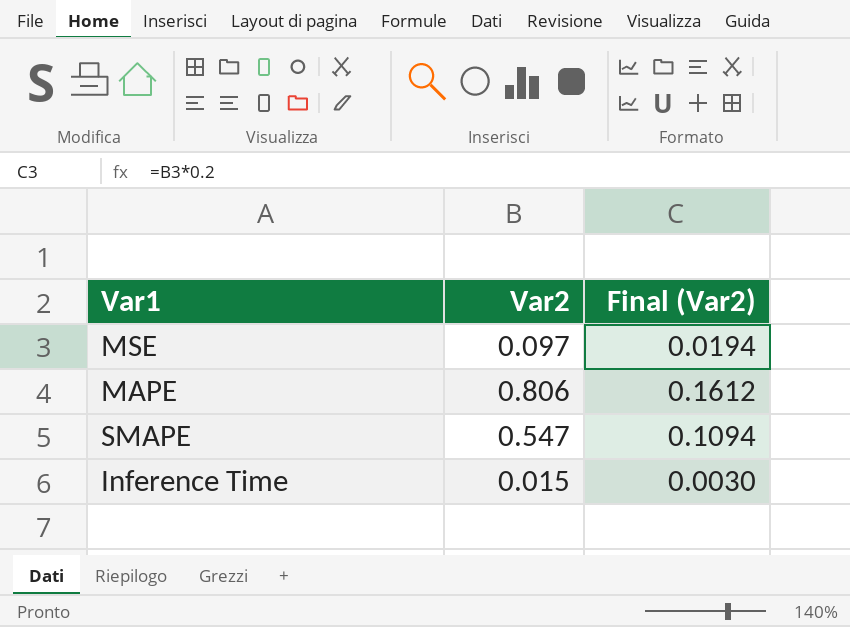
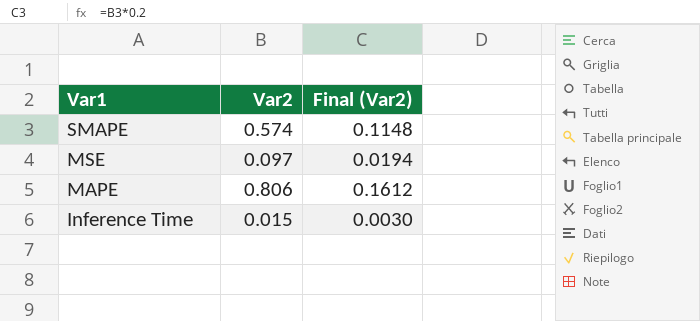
row order: none -> Var1 descending
SMAPE | Var2: 0.547 -> 0.574
SMAPE | Final (Var2): 0.1094 -> 0.1148

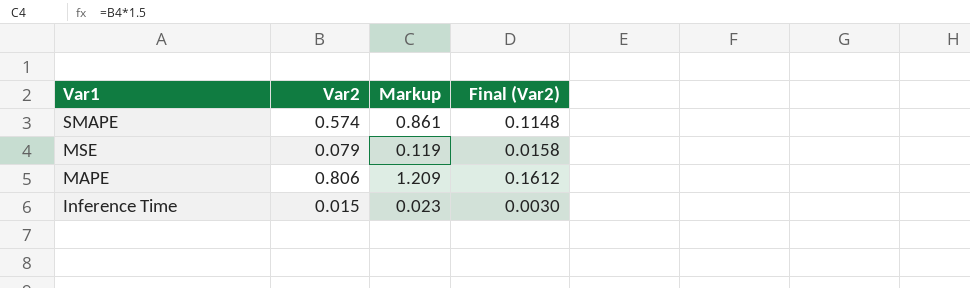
column Markup | formula: none -> [Var2] * 1.5
MSE | Var2: 0.097 -> 0.079
MSE | Final (Var2): 0.0194 -> 0.0158

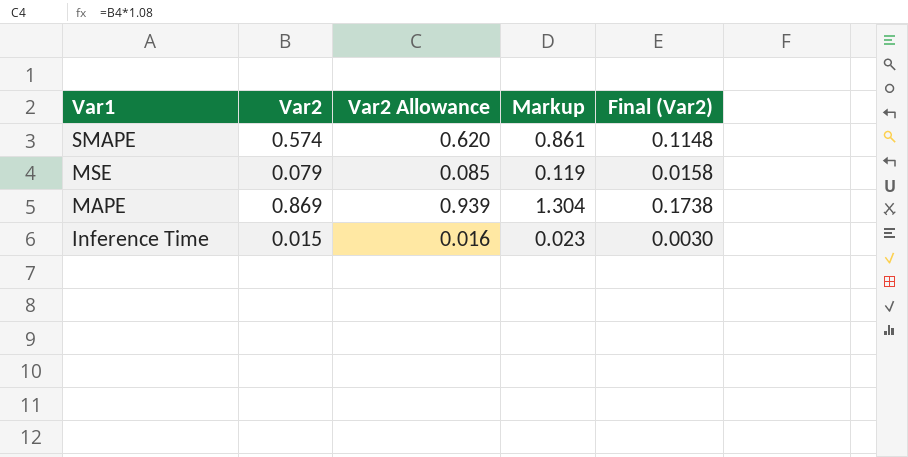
column Var2 Allowance | formula: none -> [Var2] * 1.08
MAPE | Var2: 0.806 -> 0.869
MAPE | Markup: 1.209 -> 1.304
MAPE | Final (Var2): 0.1612 -> 0.1738

